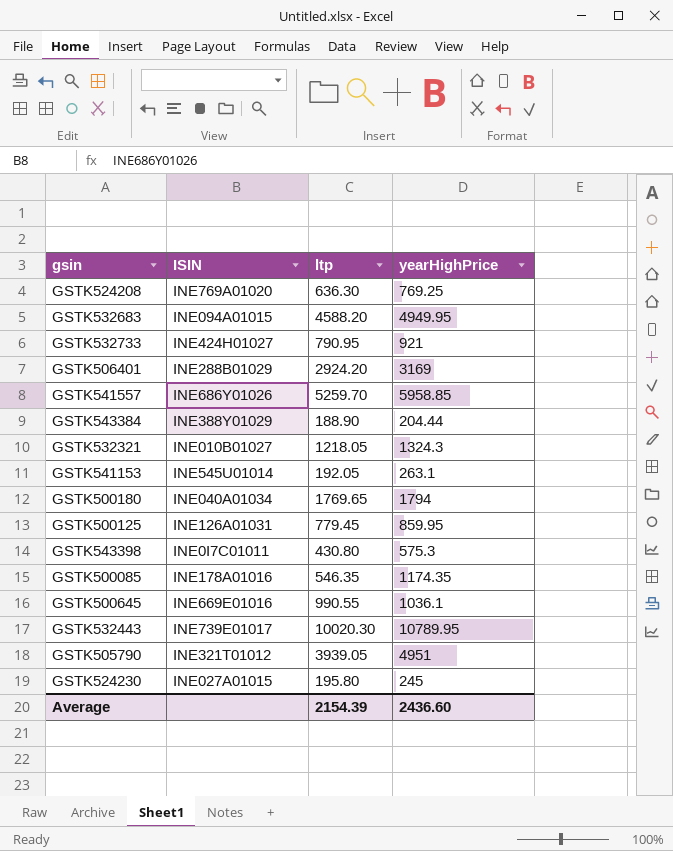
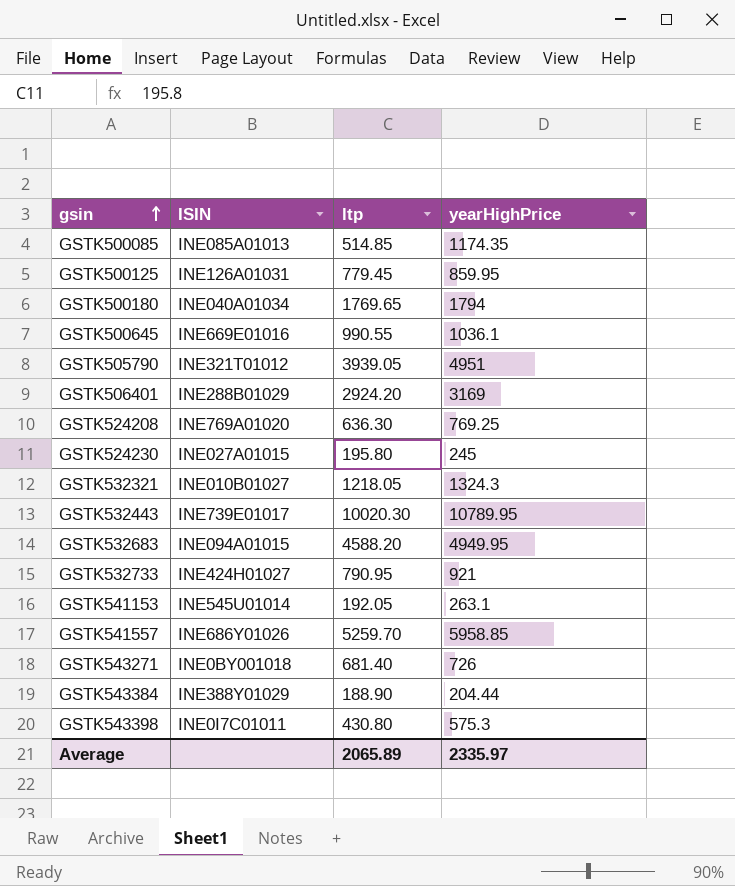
row order: none -> gsin ascending
GSTK500085 | ISIN: INE178A01016 -> INE085A01013
GSTK500085 | ltp: 546.35 -> 514.85
row GSTK543271: none -> INE0BY001018 | 681.40 | 726
Average | ltp: 2154.39 -> 2065.89
Average | yearHighPrice: 2436.60 -> 2335.97

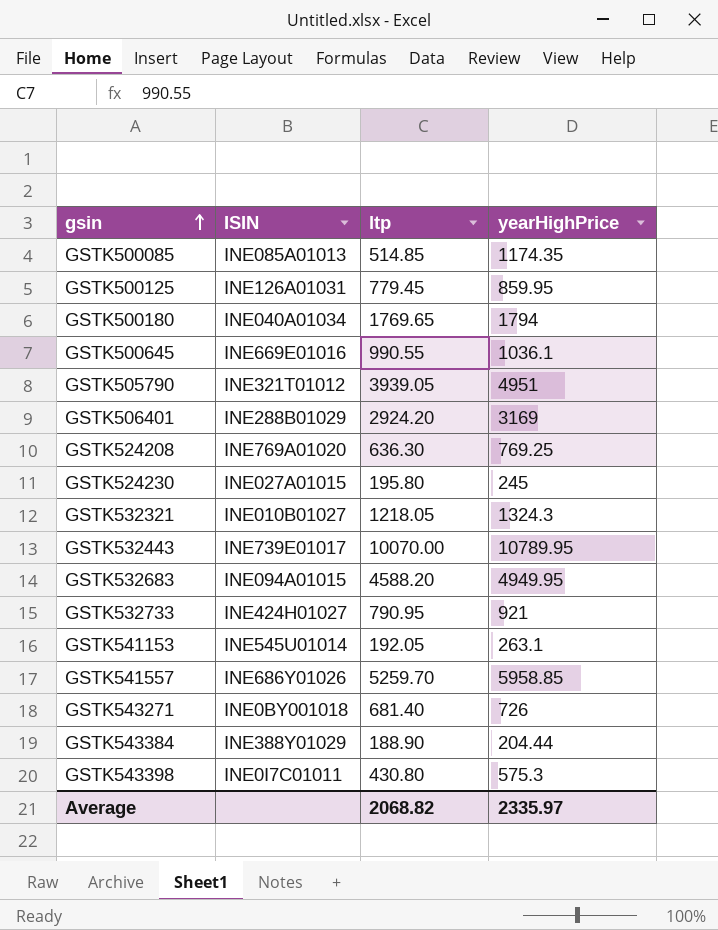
GSTK532443 | ltp: 10020.30 -> 10070.00
Average | ltp: 2065.89 -> 2068.82

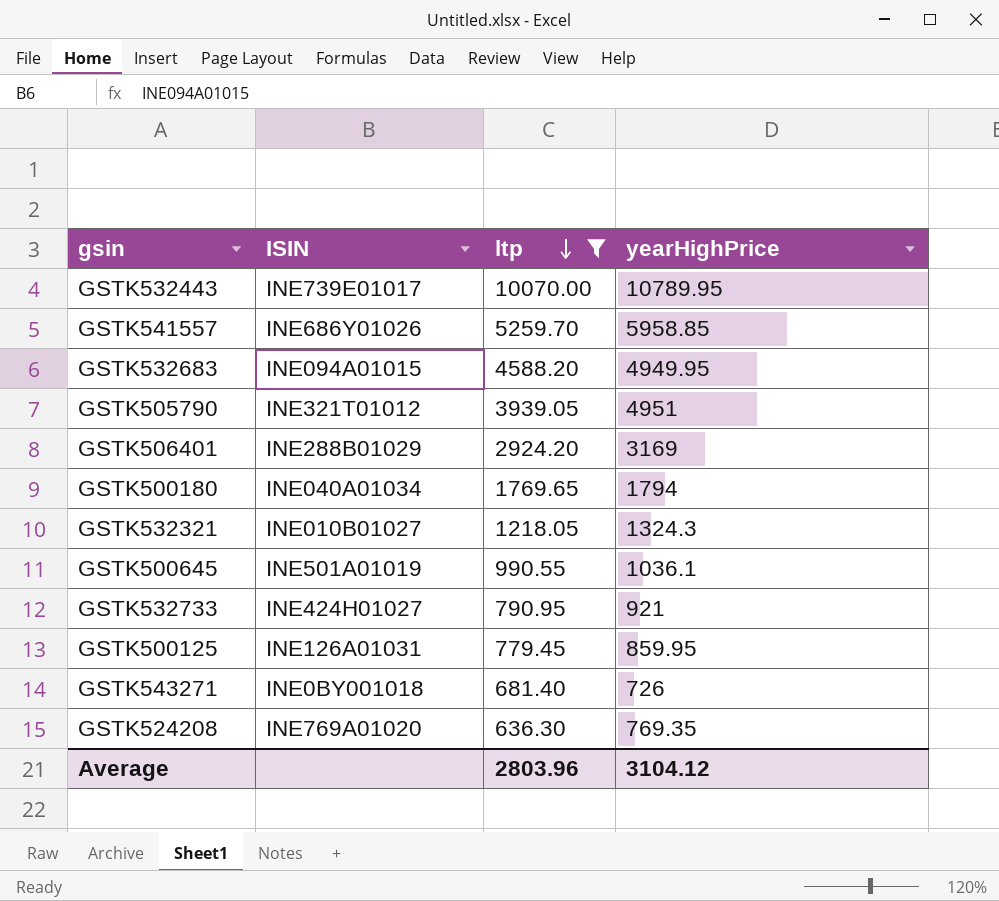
filter: none -> ltp >= 636.30
row order: gsin ascending -> ltp descending
GSTK500645 | ISIN: INE669E01016 -> INE501A01019
GSTK524208 | yearHighPrice: 769.25 -> 769.35
Average | ltp: 2068.82 -> 2803.96
Average | yearHighPrice: 2335.97 -> 3104.12

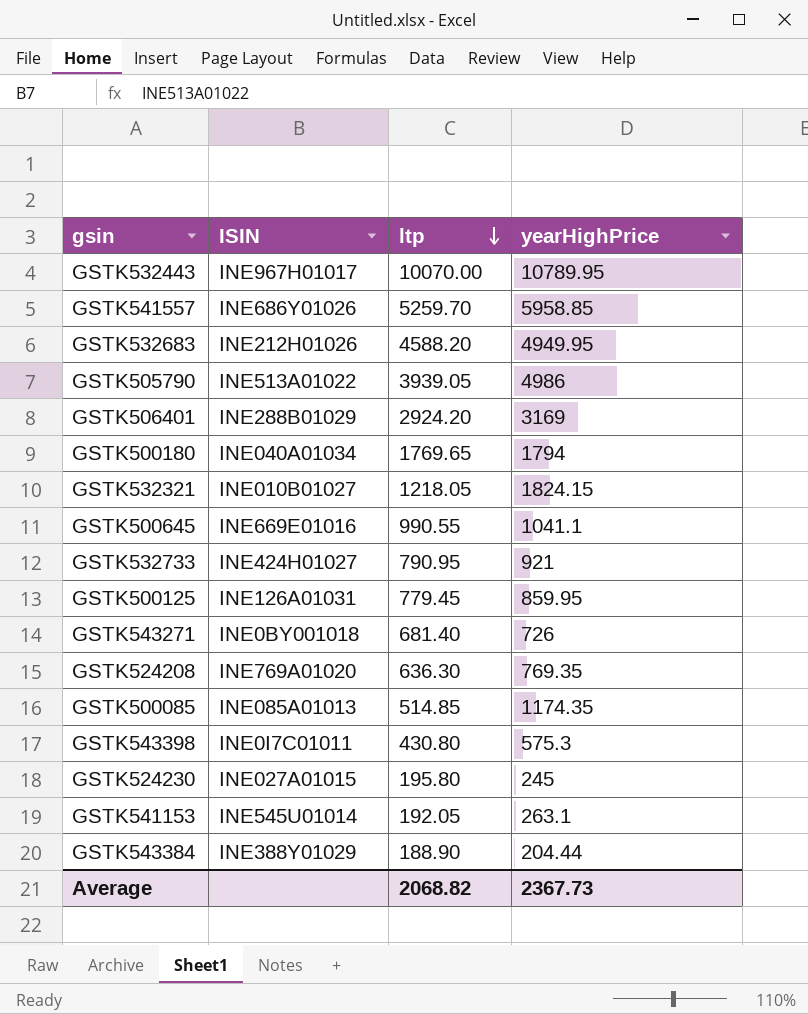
filter: ltp >= 636.30 -> none
GSTK532443 | ISIN: INE739E01017 -> INE967H01017
GSTK532683 | ISIN: INE094A01015 -> INE212H01026
GSTK505790 | ISIN: INE321T01012 -> INE513A01022
GSTK505790 | yearHighPrice: 4951 -> 4986
GSTK532321 | yearHighPrice: 1324.3 -> 1824.15
GSTK500645 | ISIN: INE501A01019 -> INE669E01016
GSTK500645 | yearHighPrice: 1036.1 -> 1041.1
Average | ltp: 2803.96 -> 2068.82
Average | yearHighPrice: 3104.12 -> 2367.73

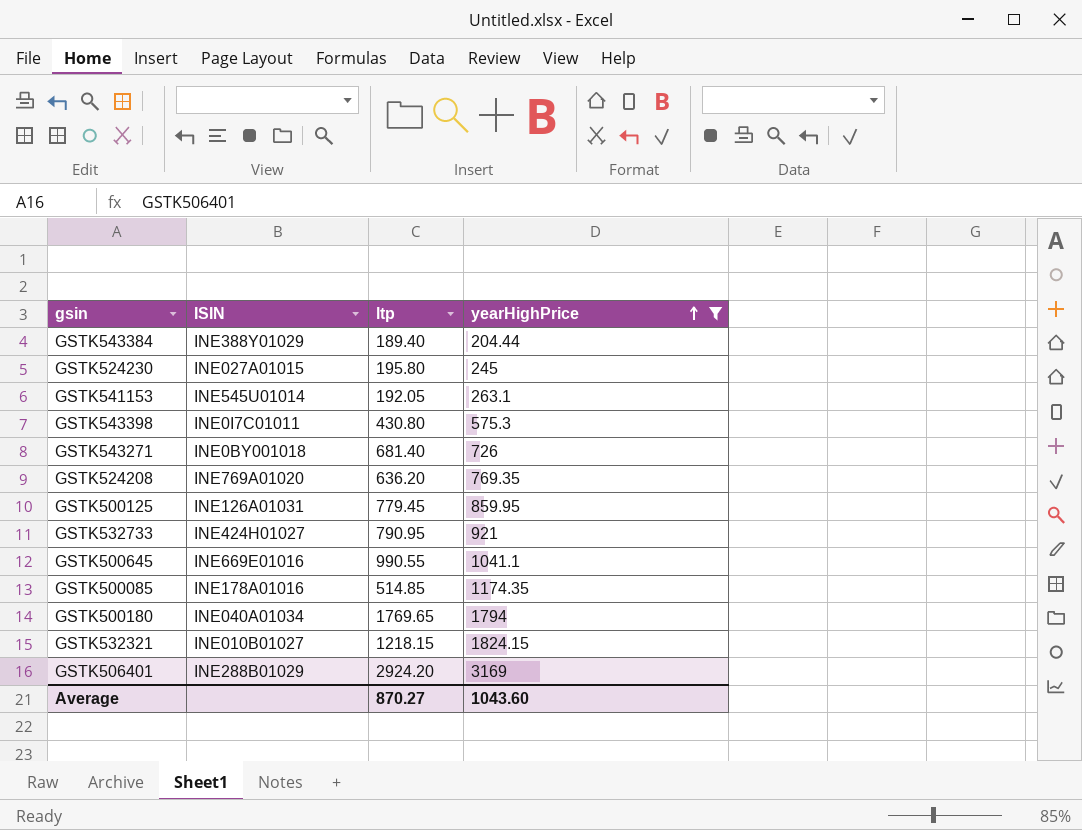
filter: none -> yearHighPrice <= 3169
row order: ltp descending -> yearHighPrice ascending
GSTK543384 | ltp: 188.90 -> 189.40
GSTK524208 | ltp: 636.30 -> 636.20
GSTK500085 | ISIN: INE085A01013 -> INE178A01016
GSTK532321 | ltp: 1218.05 -> 1218.15
Average | ltp: 2068.82 -> 870.27
Average | yearHighPrice: 2367.73 -> 1043.60

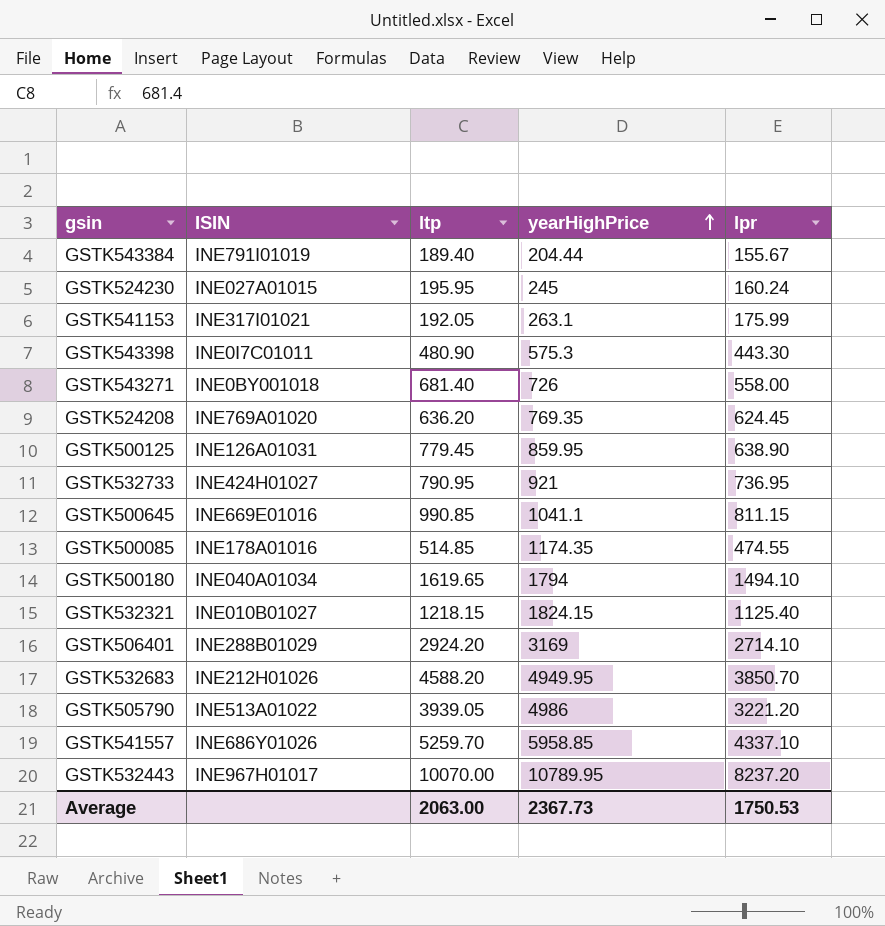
filter: yearHighPrice <= 3169 -> none
column lpr | position: none -> 5
GSTK543384 | ISIN: INE388Y01029 -> INE791I01019
GSTK524230 | ltp: 195.80 -> 195.95
GSTK541153 | ISIN: INE545U01014 -> INE317I01021
GSTK543398 | ltp: 430.80 -> 480.90
GSTK500645 | ltp: 990.55 -> 990.85
GSTK500180 | ltp: 1769.65 -> 1619.65
Average | ltp: 870.27 -> 2063.00
Average | yearHighPrice: 1043.60 -> 2367.73

